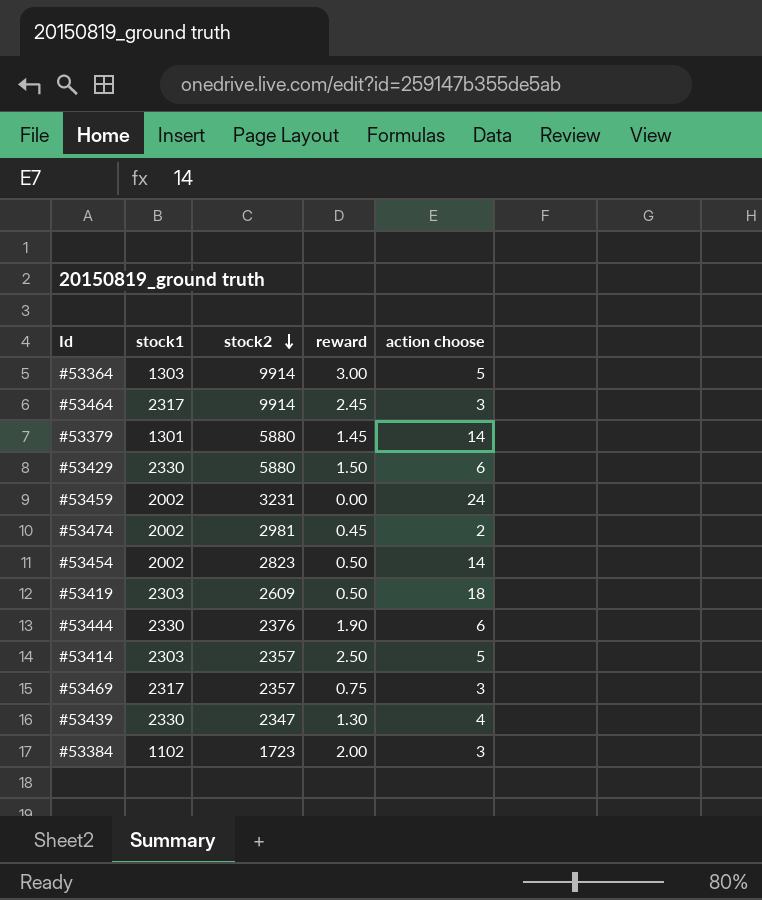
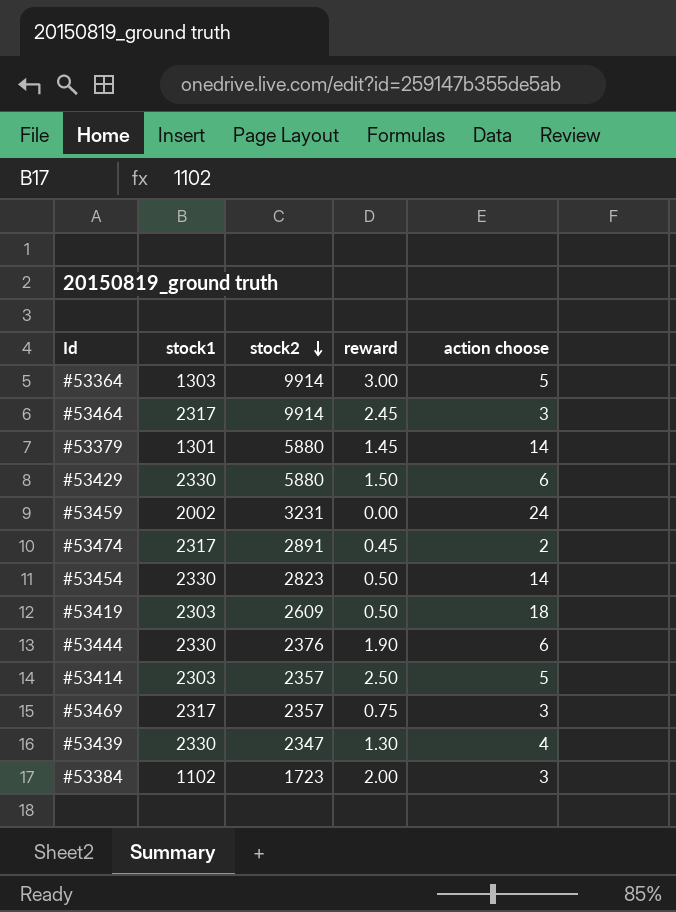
#53474 | stock1: 2002 -> 2317
#53474 | stock2: 2981 -> 2891
#53454 | stock1: 2002 -> 2330

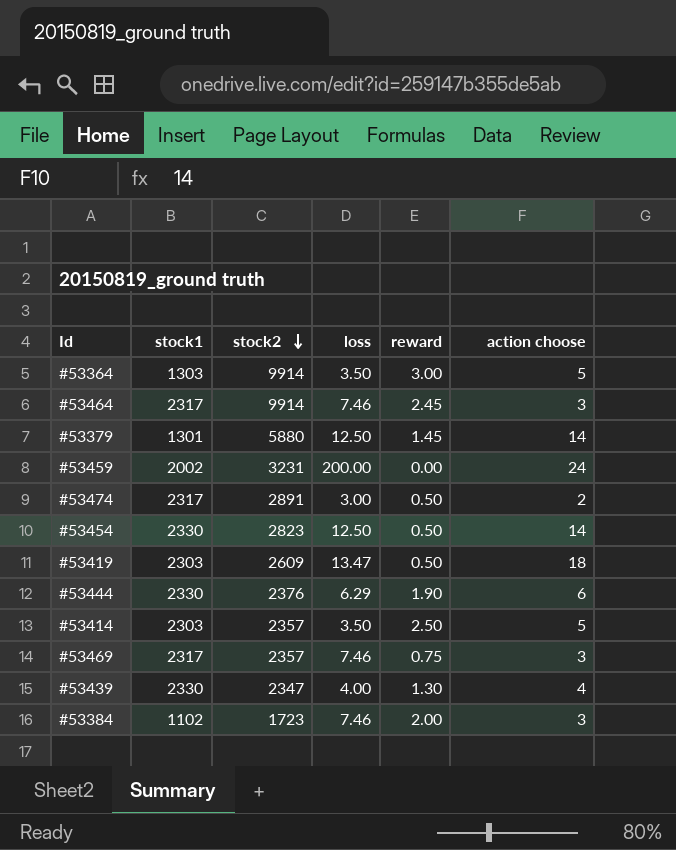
column loss | position: none -> 4
row #53429: 2330 | 5880 | 1.50 | 6 -> none
#53474 | reward: 0.45 -> 0.50

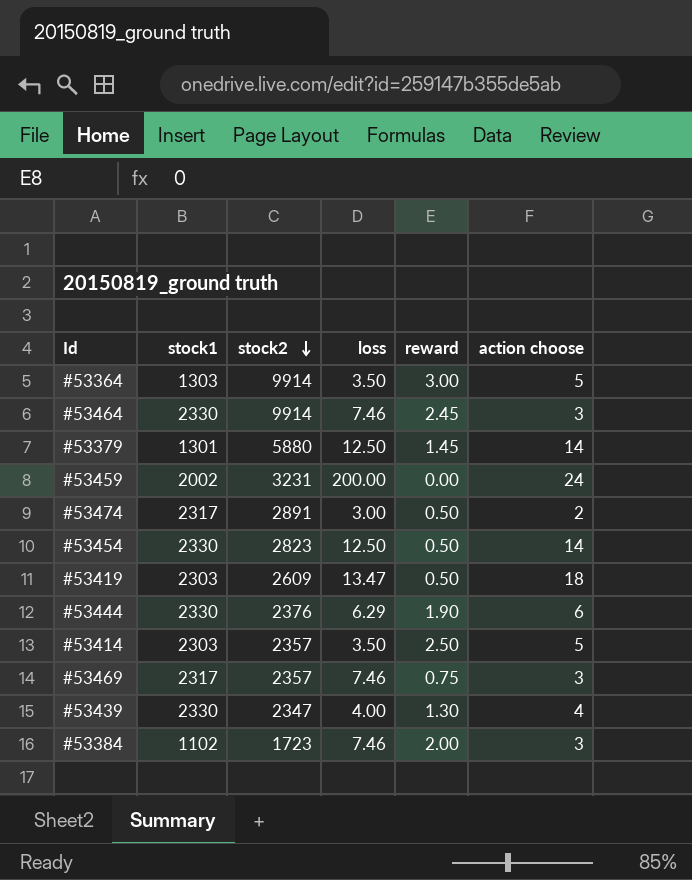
#53464 | stock1: 2317 -> 2330

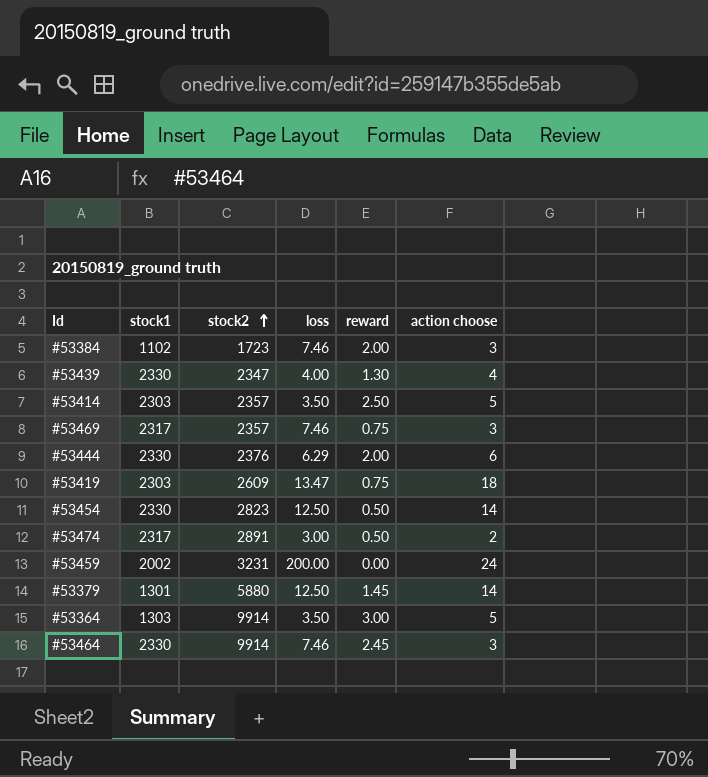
row order: stock2 descending -> stock2 ascending
#53444 | reward: 1.90 -> 2.00
#53419 | reward: 0.50 -> 0.75

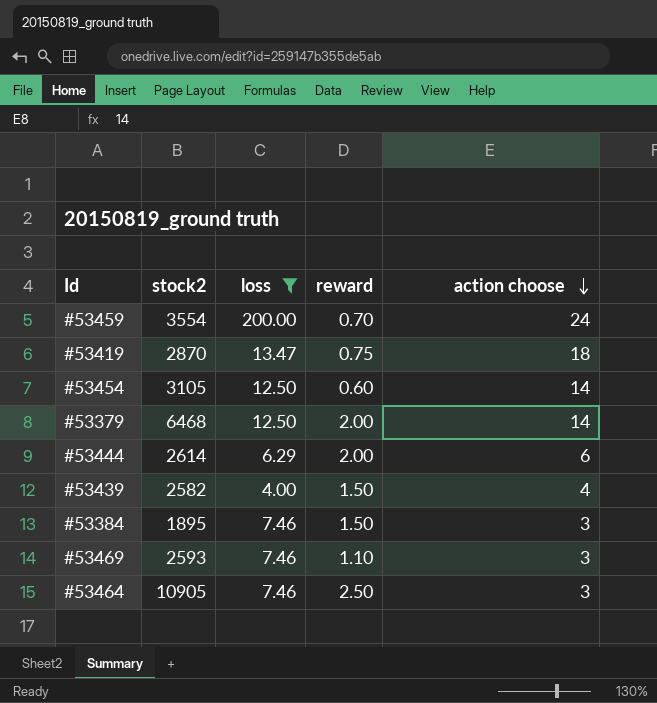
filter: none -> loss >= 4.00
row order: stock2 ascending -> action choose descending
column stock1 | position: 2 -> none
#53459 | stock2: 3231 -> 3554
#53459 | reward: 0.00 -> 0.70
#53419 | stock2: 2609 -> 2870
#53454 | stock2: 2823 -> 3105
#53454 | reward: 0.50 -> 0.60
#53379 | stock2: 5880 -> 6468
#53379 | reward: 1.45 -> 2.00
#53444 | stock2: 2376 -> 2614
#53439 | stock2: 2347 -> 2582
#53439 | reward: 1.30 -> 1.50
#53384 | stock2: 1723 -> 1895
#53384 | reward: 2.00 -> 1.50
#53469 | stock2: 2357 -> 2593
#53469 | reward: 0.75 -> 1.10
#53464 | stock2: 9914 -> 10905
#53464 | reward: 2.45 -> 2.50

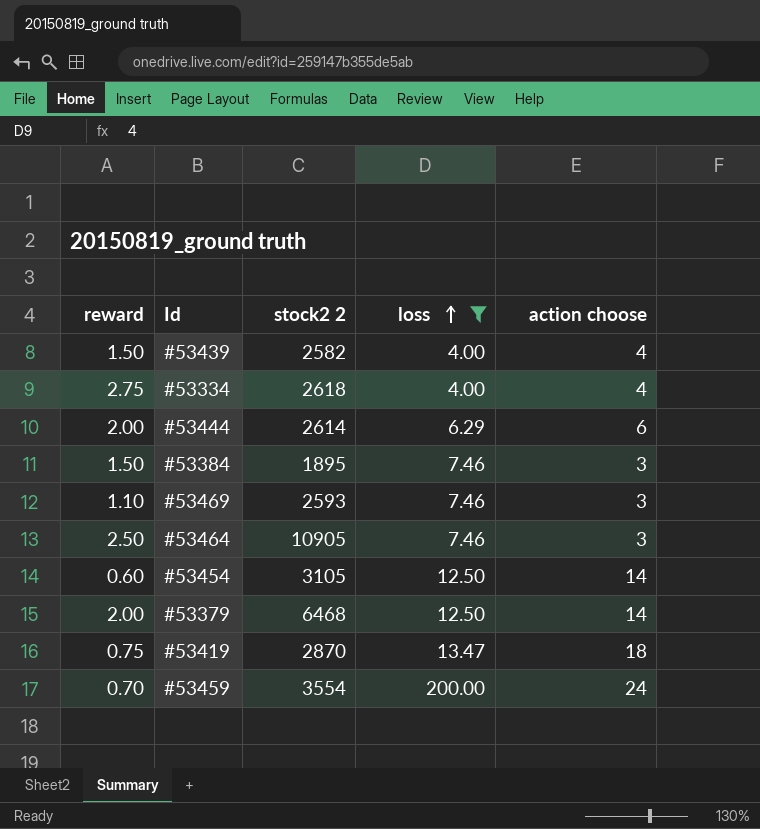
row order: action choose descending -> loss ascending
column reward | position: 4 -> 1
column name: stock2 -> stock2 2
row #53334: none -> 2.75 | 2618 | 4.00 | 4

